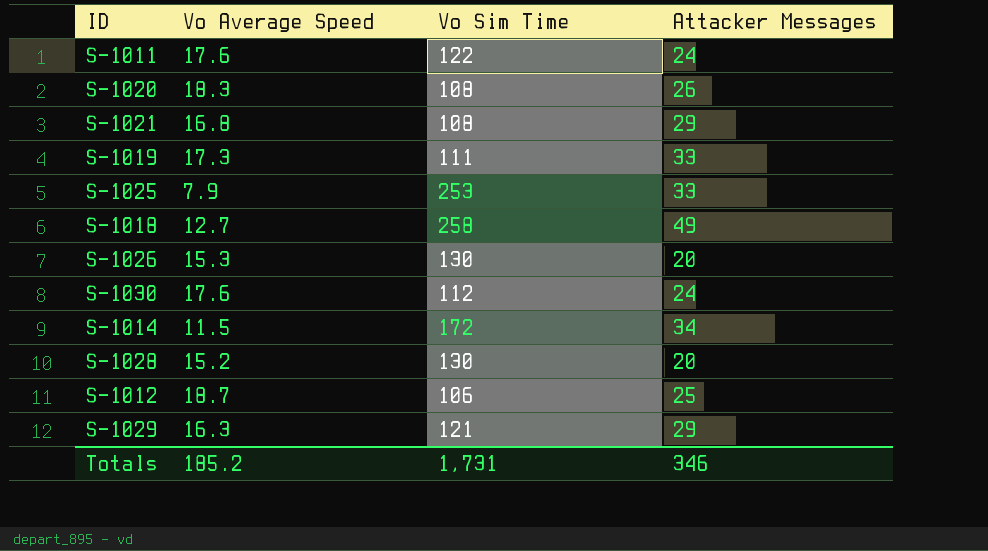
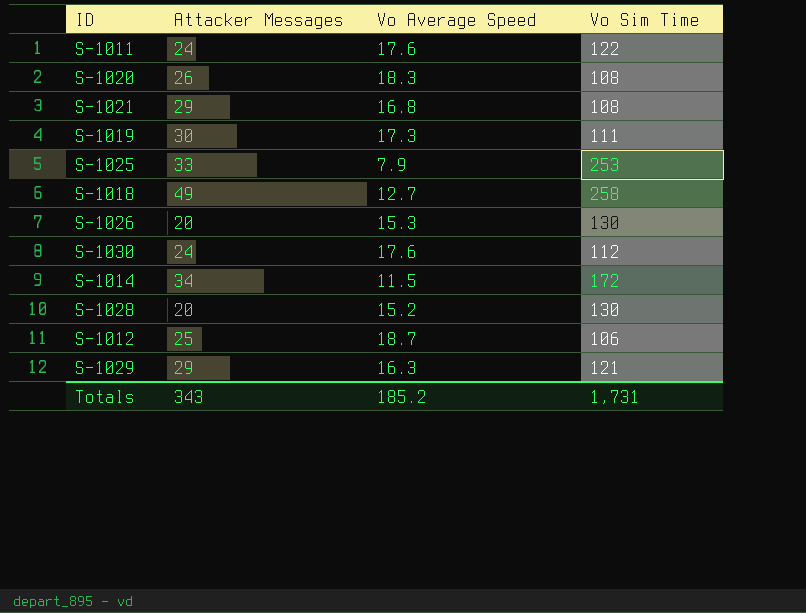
column Attacker Messages | position: 4 -> 2
S-1019 | Attacker Messages: 33 -> 30
Totals | Attacker Messages: 346 -> 343

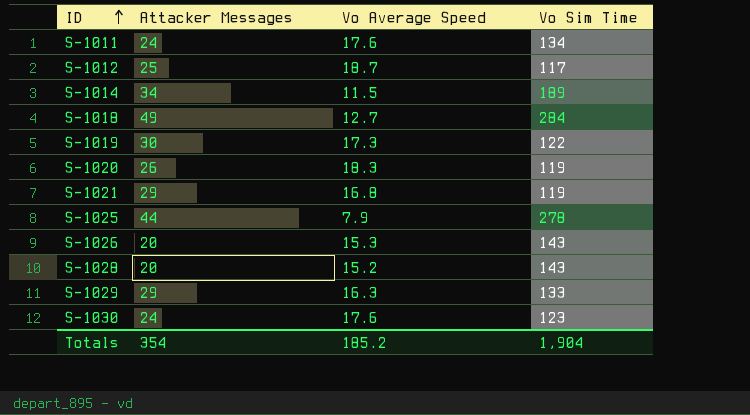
row order: none -> ID ascending
S-1011 | Vo Sim Time: 122 -> 134
S-1012 | Vo Sim Time: 106 -> 117
S-1014 | Vo Sim Time: 172 -> 189
S-1018 | Vo Sim Time: 258 -> 284
S-1019 | Vo Sim Time: 111 -> 122
S-1020 | Vo Sim Time: 108 -> 119
S-1021 | Vo Sim Time: 108 -> 119
S-1025 | Attacker Messages: 33 -> 44
S-1025 | Vo Sim Time: 253 -> 278
S-1026 | Vo Sim Time: 130 -> 143
S-1028 | Vo Sim Time: 130 -> 143
S-1029 | Vo Sim Time: 121 -> 133
S-1030 | Vo Sim Time: 112 -> 123
Totals | Attacker Messages: 343 -> 354
Totals | Vo Sim Time: 1,731 -> 1,904

